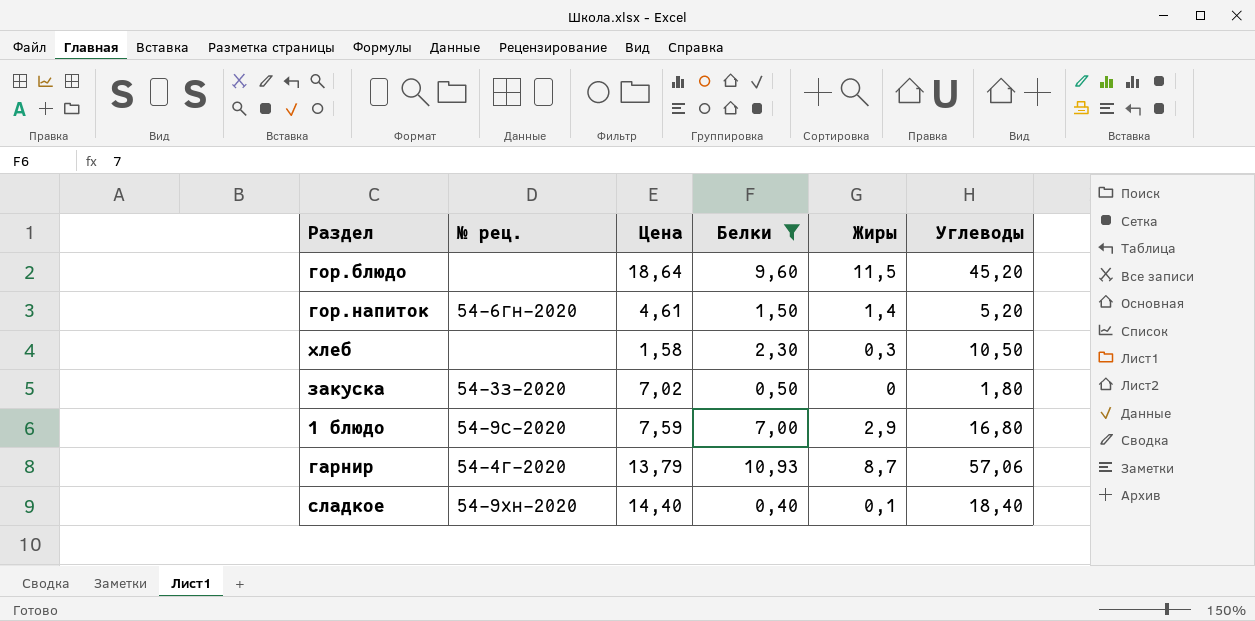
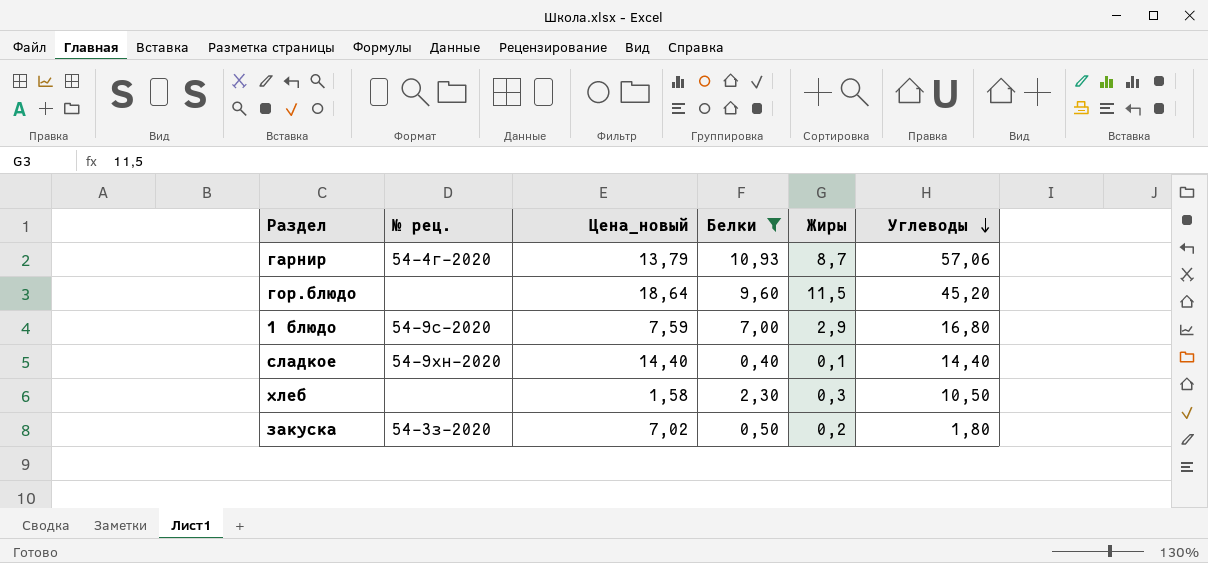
row order: none -> Углеводы descending
column name: Цена -> Цена_новый
row гор.напиток: 54-6гн-2020 | 4,61 | 1,50 | 1,4 | 5,20 -> none
сладкое | Углеводы: 18,40 -> 14,40
закуска | Жиры: 0 -> 0,2

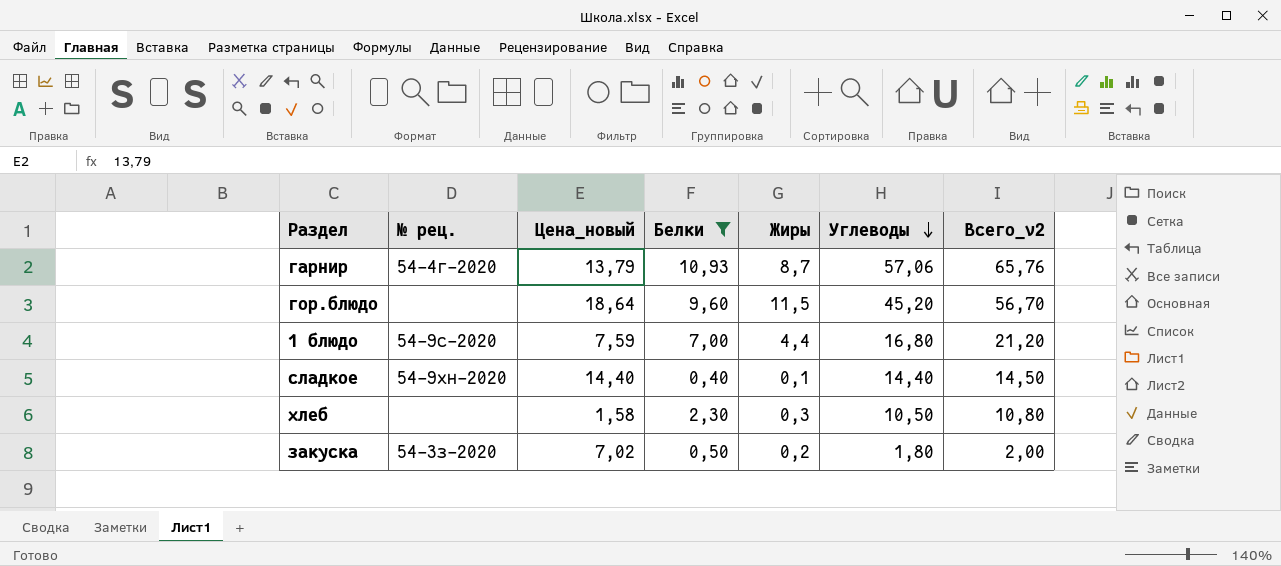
column Всего_v2 | formula: none -> [Жиры] + [Углеводы]
1 блюдо | Жиры: 2,9 -> 4,4

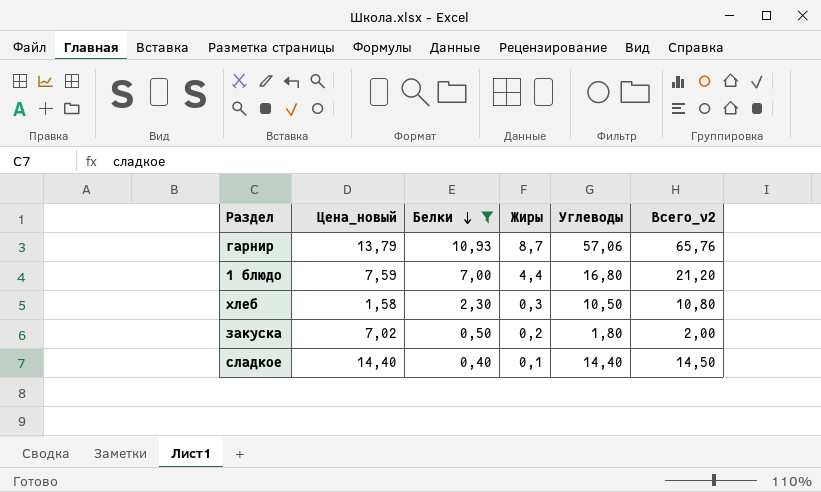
row order: Углеводы descending -> Белки descending
column № рец. | position: 2 -> none
row гор.блюдо: none | 18,64 | 9,60 | 11,5 | 45,20 | 56,70 -> none

